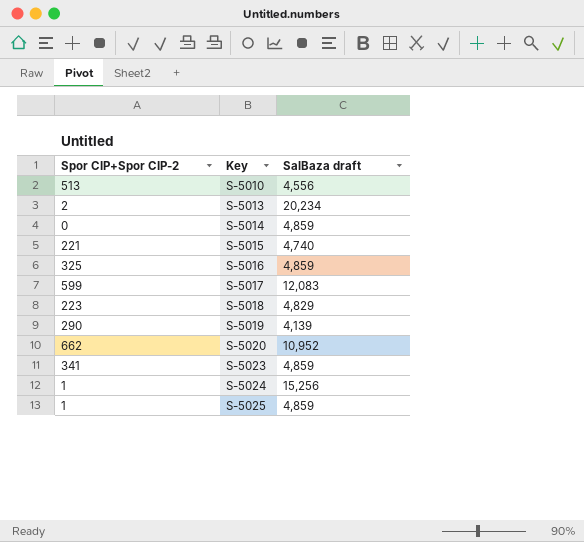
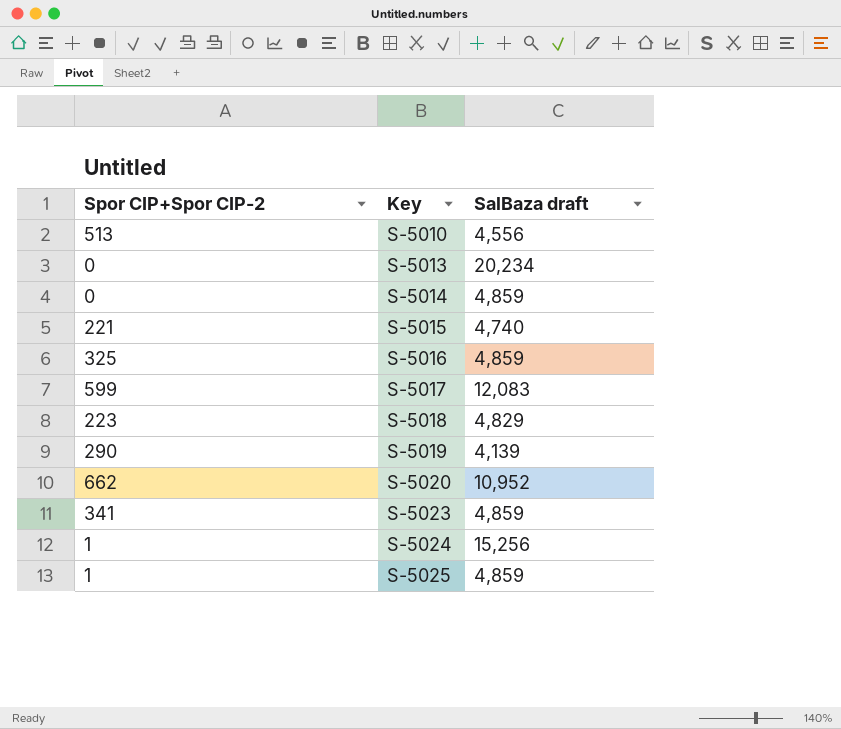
S-5013 | Spor CIP+Spor CIP-2: 2 -> 0

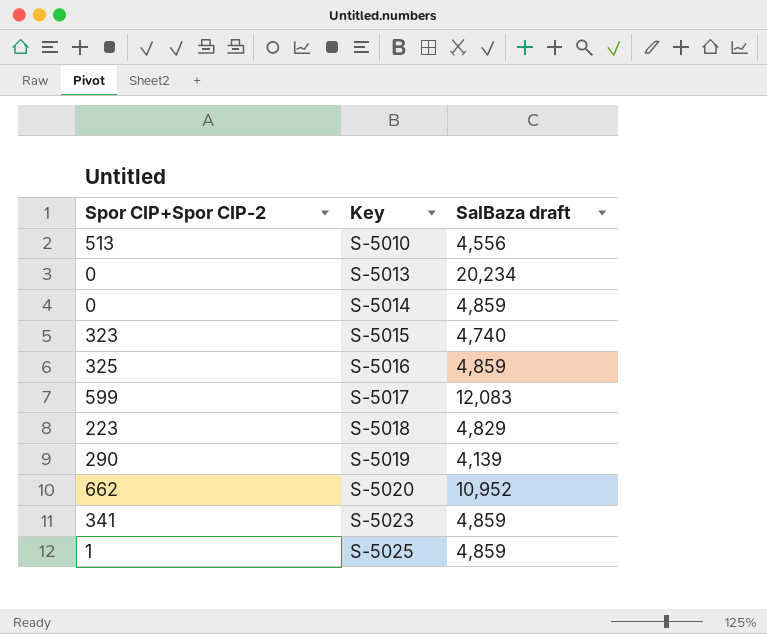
row S-5024: 1 | 15,256 -> none
S-5015 | Spor CIP+Spor CIP-2: 221 -> 323

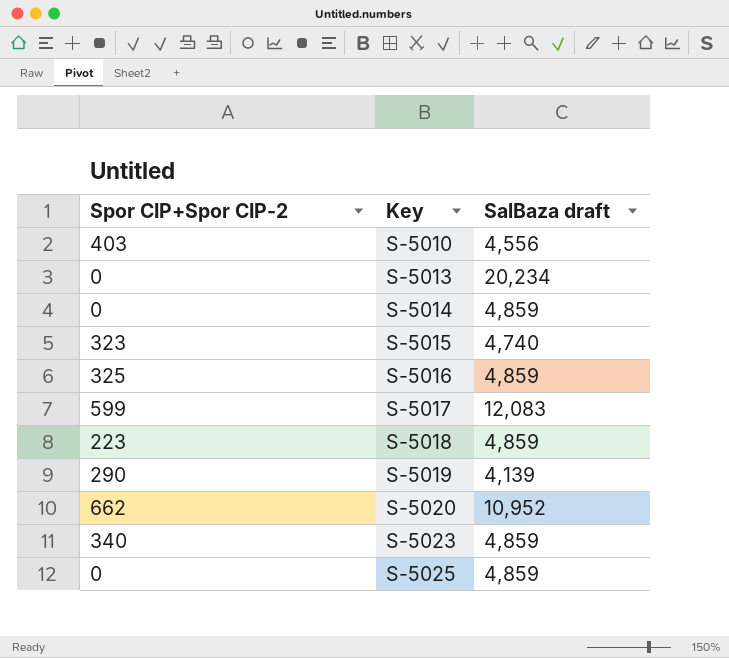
S-5010 | Spor CIP+Spor CIP-2: 513 -> 403
S-5018 | SalBaza draft: 4,829 -> 4,859
S-5023 | Spor CIP+Spor CIP-2: 341 -> 340
S-5025 | Spor CIP+Spor CIP-2: 1 -> 0

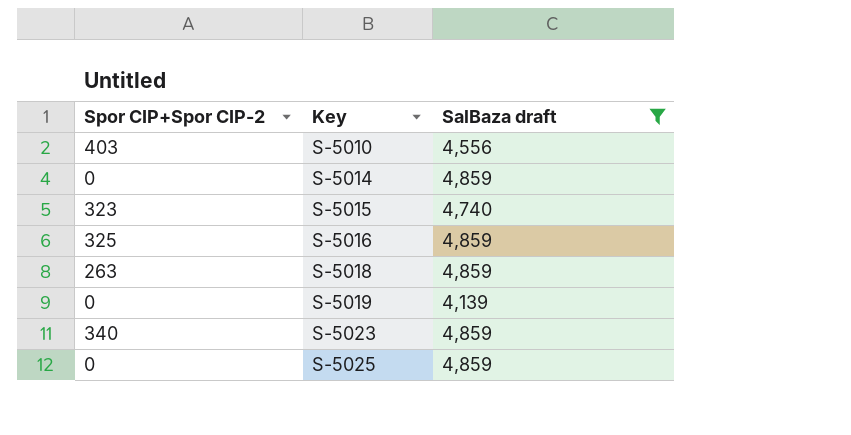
filter: none -> SalBaza draft <= 4,859
S-5018 | Spor CIP+Spor CIP-2: 223 -> 263
S-5019 | Spor CIP+Spor CIP-2: 290 -> 0

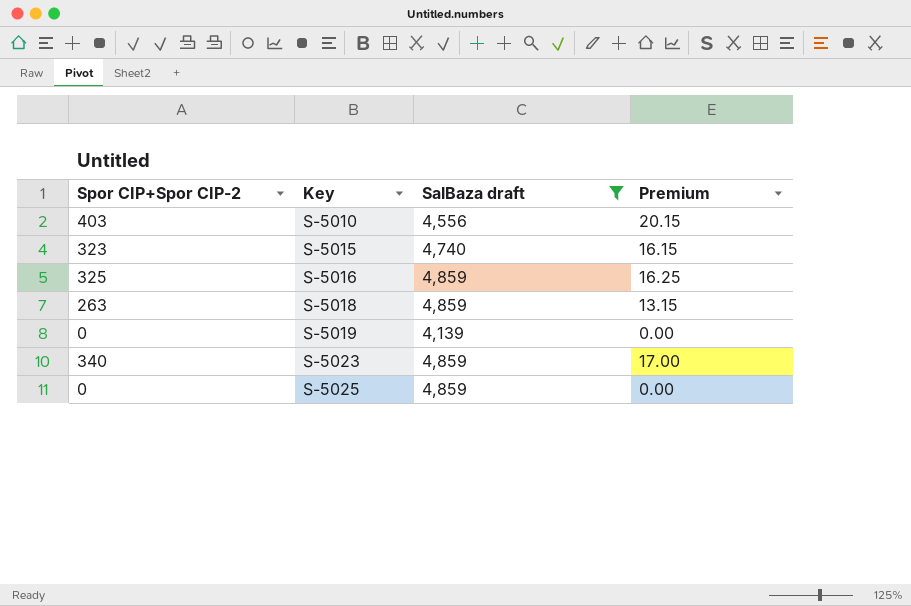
column Premium | formula: none -> [Spor CIP+Spor CIP-2] * 0.05
row S-5014: 0 | 4,859 -> none

